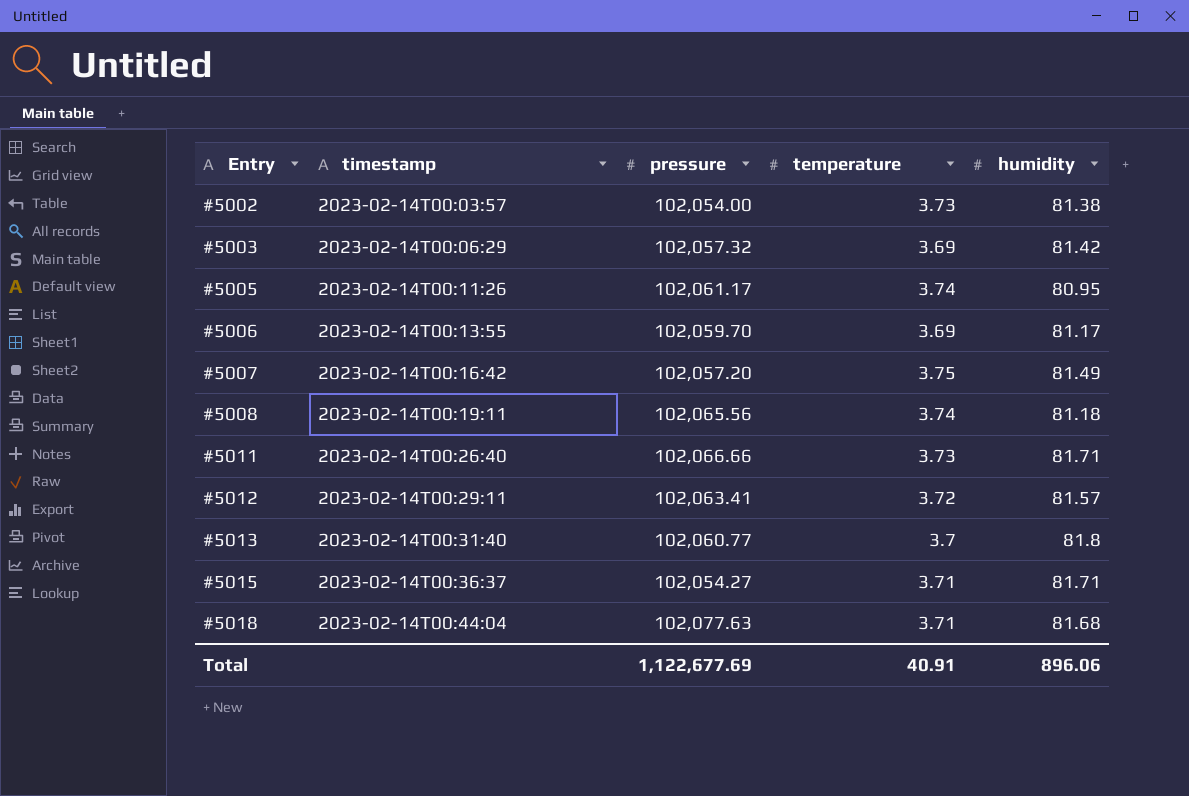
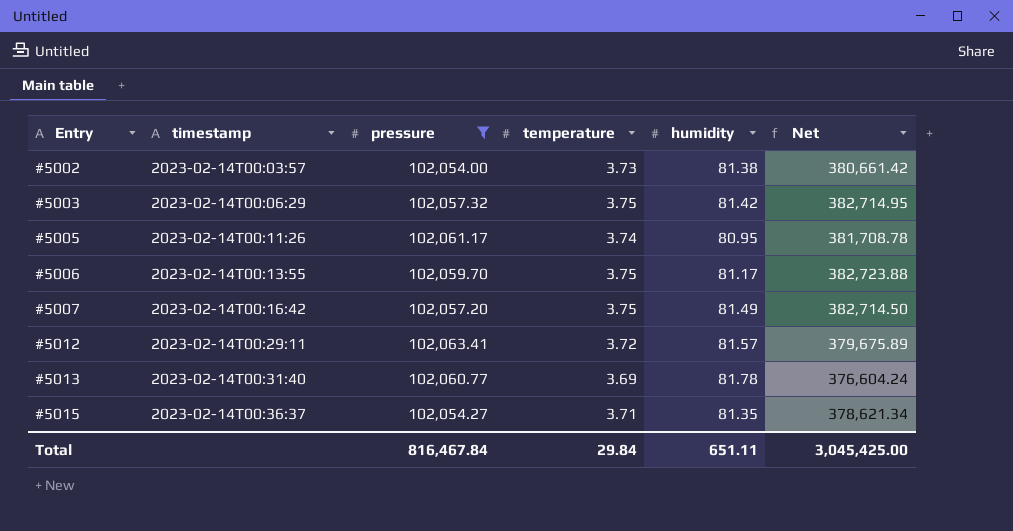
filter: none -> pressure <= 102,063.41
column Net | formula: none -> [pressure] * [temperature]
#5003 | temperature: 3.69 -> 3.75
#5006 | temperature: 3.69 -> 3.75
#5013 | temperature: 3.7 -> 3.69
#5013 | humidity: 81.8 -> 81.78
#5015 | humidity: 81.71 -> 81.35
Total | pressure: 1,122,677.69 -> 816,467.84
Total | temperature: 40.91 -> 29.84
Total | humidity: 896.06 -> 651.11

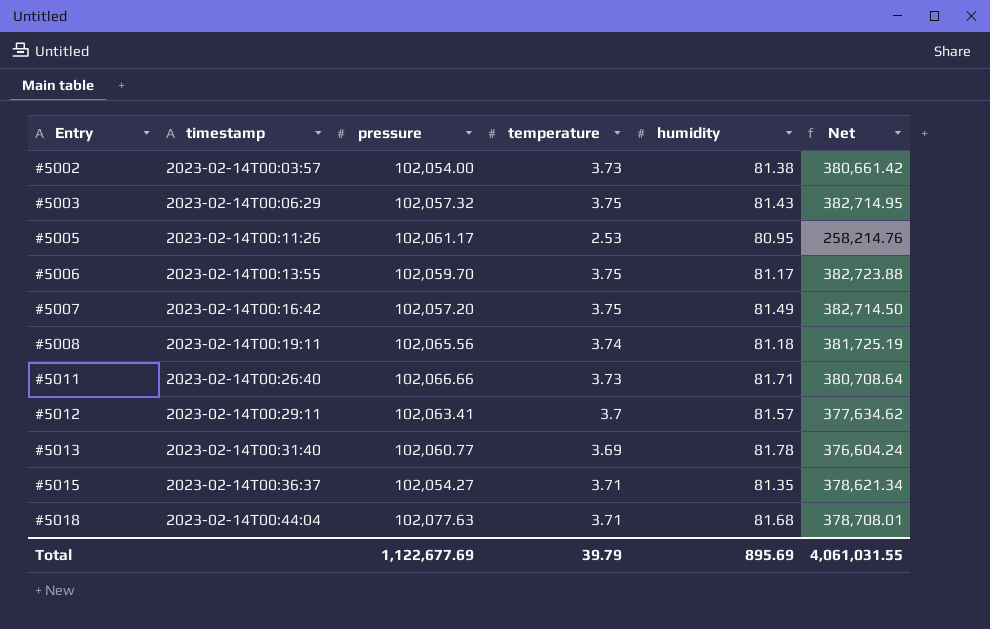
filter: pressure <= 102,063.41 -> none
#5003 | humidity: 81.42 -> 81.43
#5005 | temperature: 3.74 -> 2.53
#5005 | Net: 381,708.78 -> 258,214.76
#5012 | temperature: 3.72 -> 3.7
#5012 | Net: 379,675.89 -> 377,634.62
Total | pressure: 816,467.84 -> 1,122,677.69
Total | temperature: 29.84 -> 39.79
Total | humidity: 651.11 -> 895.69
Total | Net: 3,045,425.00 -> 4,061,031.55

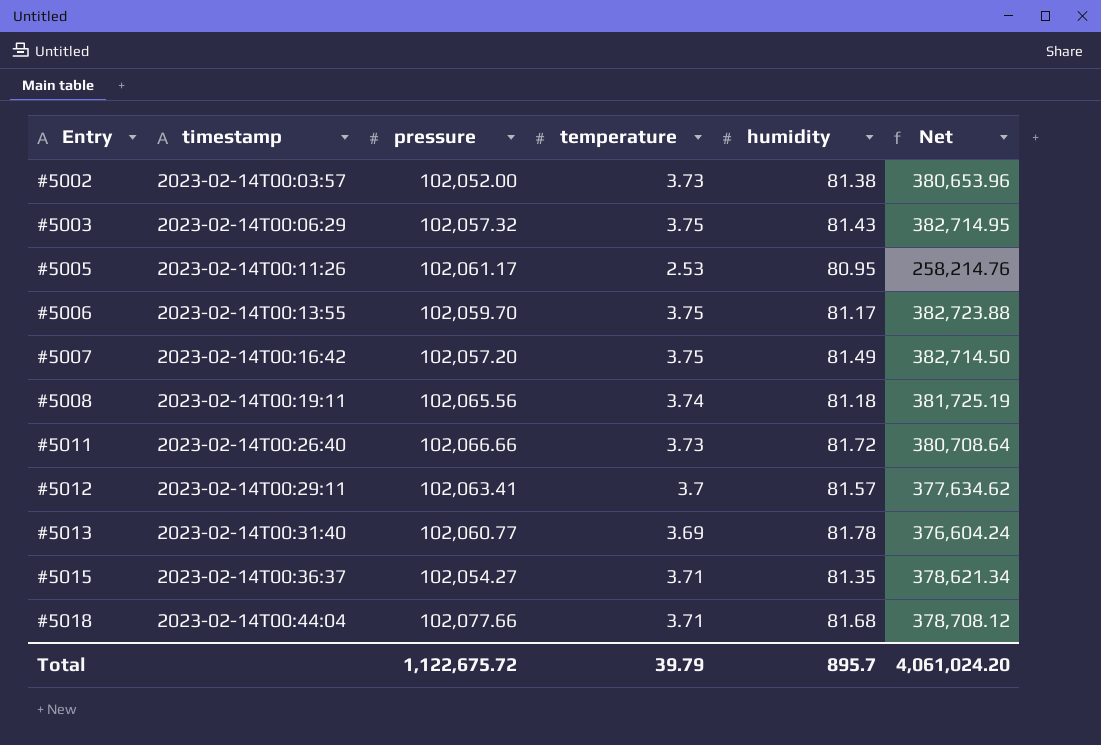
#5002 | pressure: 102,054.00 -> 102,052.00
#5002 | Net: 380,661.42 -> 380,653.96
#5011 | humidity: 81.71 -> 81.72
#5018 | pressure: 102,077.63 -> 102,077.66
#5018 | Net: 378,708.01 -> 378,708.12
Total | pressure: 1,122,677.69 -> 1,122,675.72
Total | humidity: 895.69 -> 895.7
Total | Net: 4,061,031.55 -> 4,061,024.20

